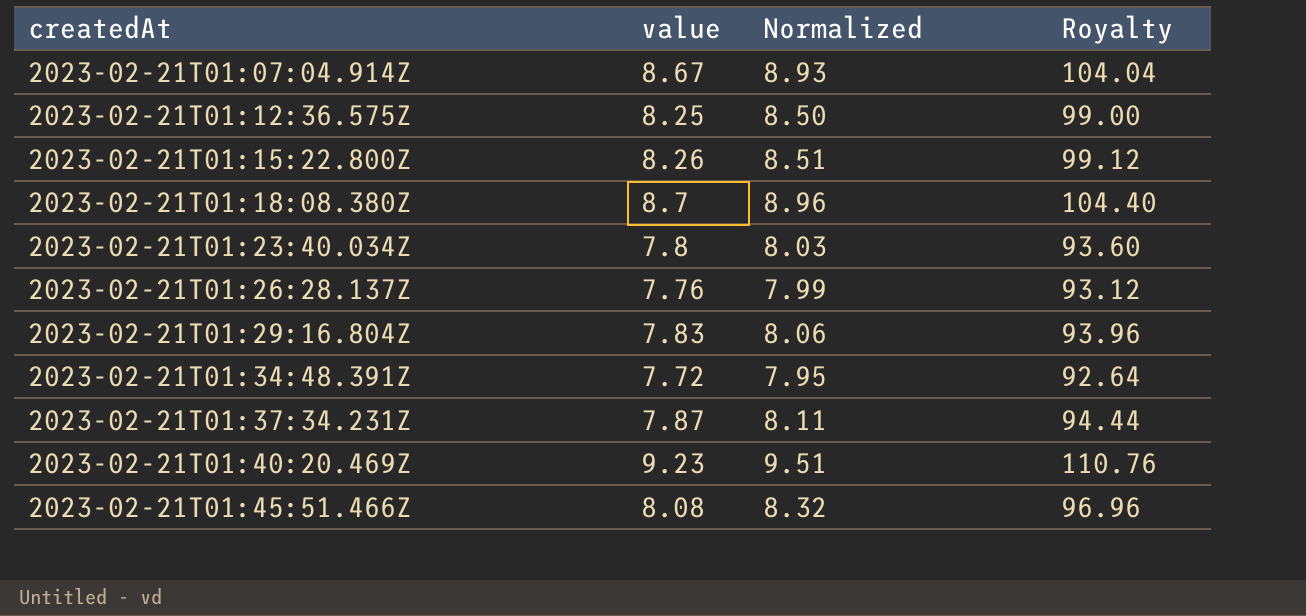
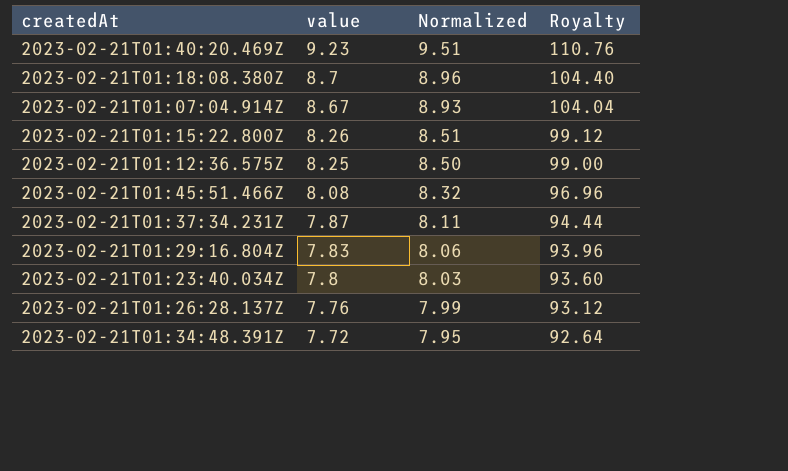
row order: createdAt ascending -> value descending

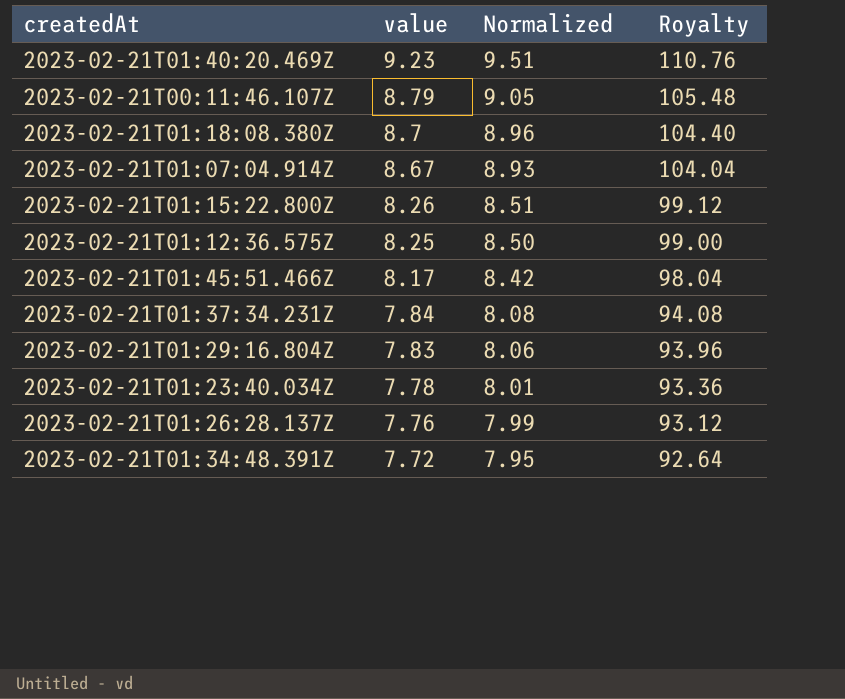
row 2023-02-21T00:11:46.107Z: none -> 8.79 | 9.05 | 105.48
2023-02-21T01:45:51.466Z | value: 8.08 -> 8.17
2023-02-21T01:45:51.466Z | Normalized: 8.32 -> 8.42
2023-02-21T01:45:51.466Z | Royalty: 96.96 -> 98.04
2023-02-21T01:37:34.231Z | value: 7.87 -> 7.84
2023-02-21T01:37:34.231Z | Normalized: 8.11 -> 8.08
2023-02-21T01:37:34.231Z | Royalty: 94.44 -> 94.08
2023-02-21T01:23:40.034Z | value: 7.8 -> 7.78
2023-02-21T01:23:40.034Z | Normalized: 8.03 -> 8.01
2023-02-21T01:23:40.034Z | Royalty: 93.60 -> 93.36

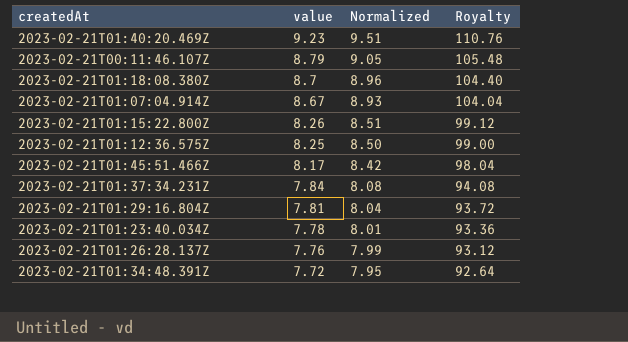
2023-02-21T01:29:16.804Z | value: 7.83 -> 7.81
2023-02-21T01:29:16.804Z | Normalized: 8.06 -> 8.04
2023-02-21T01:29:16.804Z | Royalty: 93.96 -> 93.72

